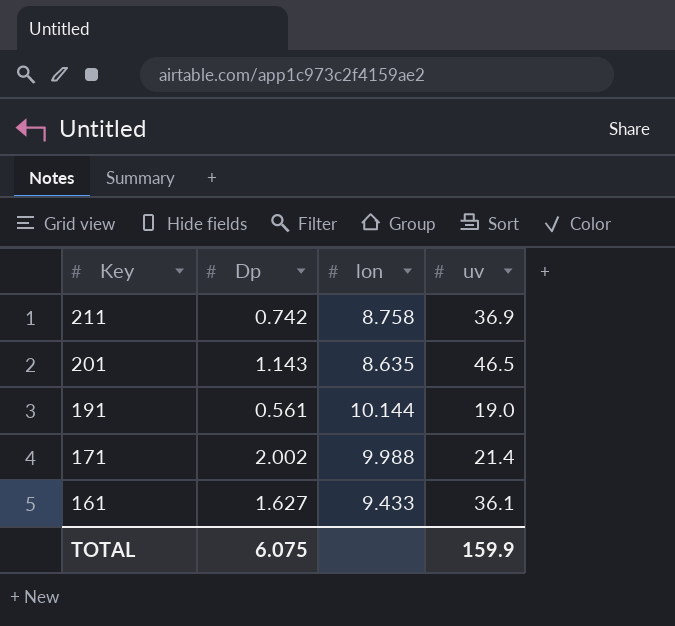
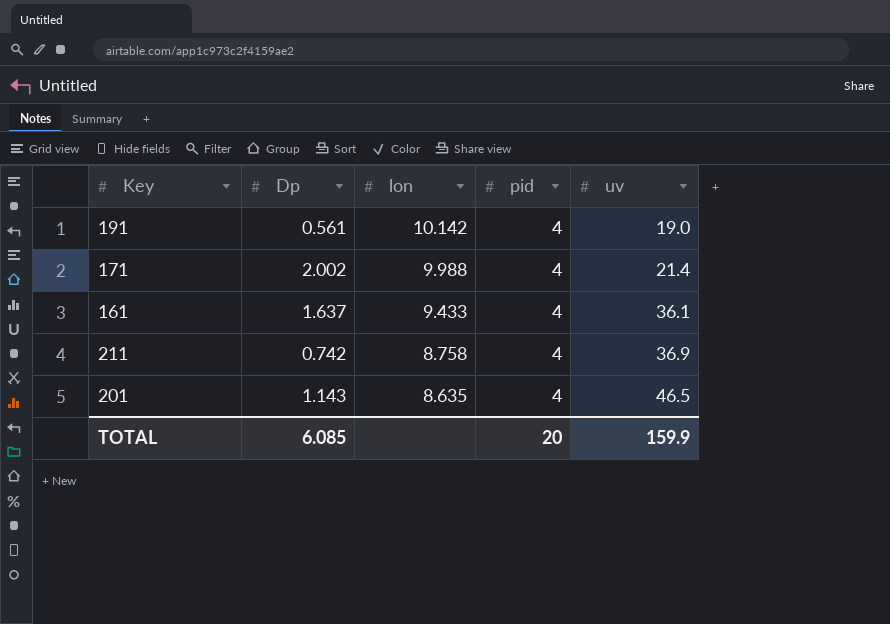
row order: Key descending -> lon descending
column pid | position: none -> 4
191 | lon: 10.144 -> 10.142
161 | Dp: 1.627 -> 1.637
TOTAL | Dp: 6.075 -> 6.085

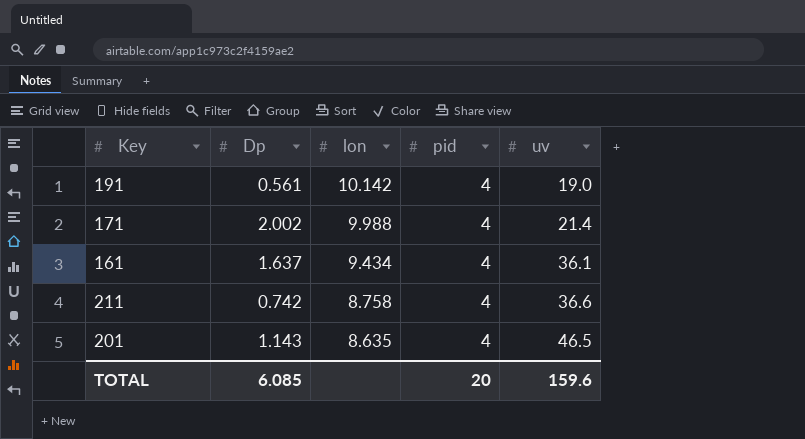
161 | lon: 9.433 -> 9.434
211 | uv: 36.9 -> 36.6
TOTAL | uv: 159.9 -> 159.6

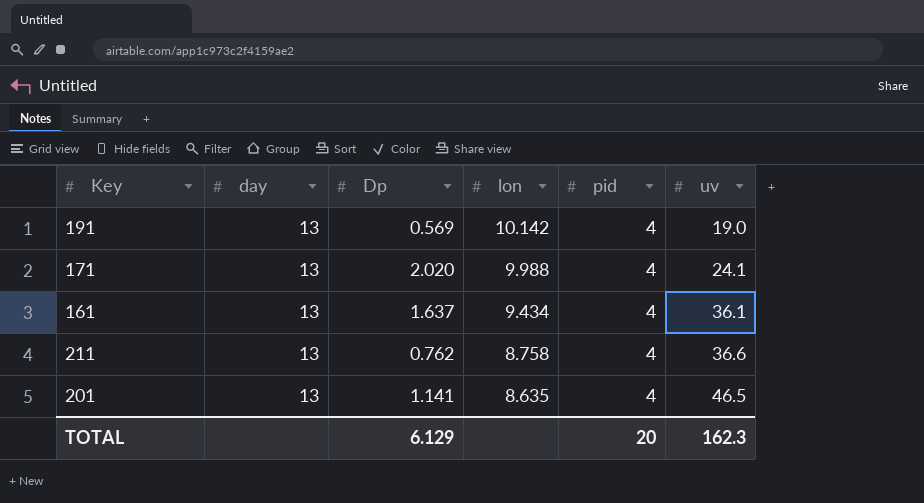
column day | position: none -> 2
191 | Dp: 0.561 -> 0.569
171 | Dp: 2.002 -> 2.020
171 | uv: 21.4 -> 24.1
211 | Dp: 0.742 -> 0.762
201 | Dp: 1.143 -> 1.141
TOTAL | Dp: 6.085 -> 6.129
TOTAL | uv: 159.6 -> 162.3

